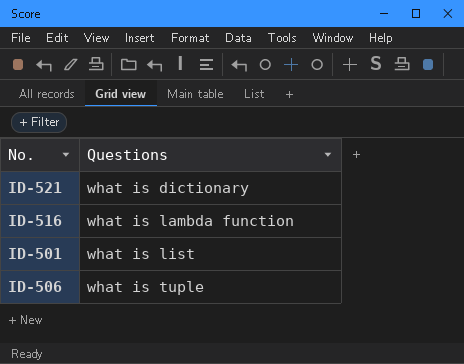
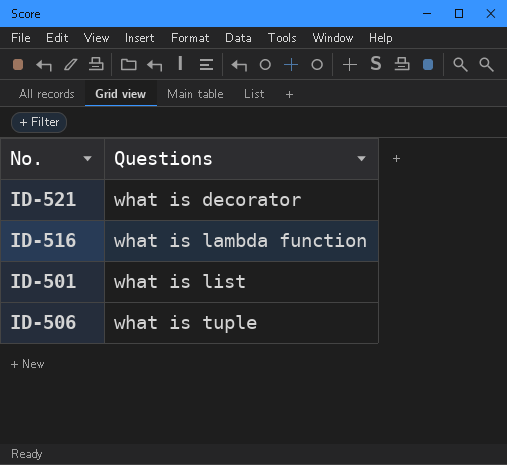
ID-521 | Questions: what is dictionary -> what is decorator

